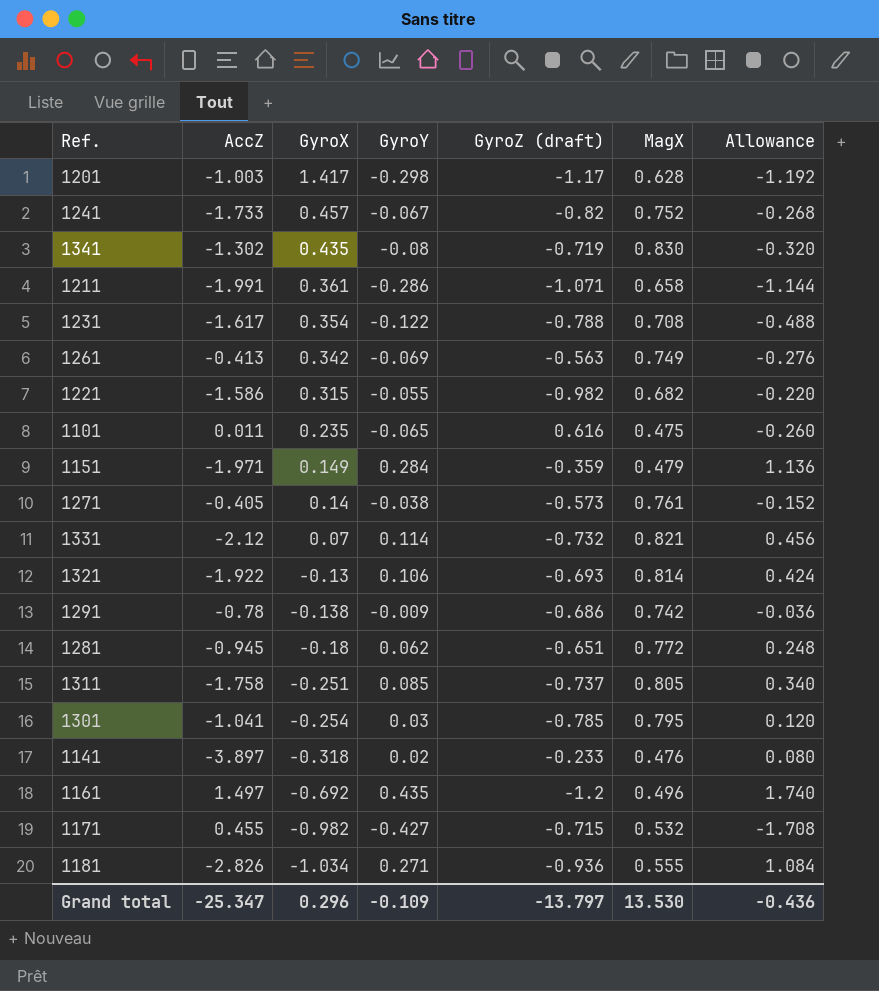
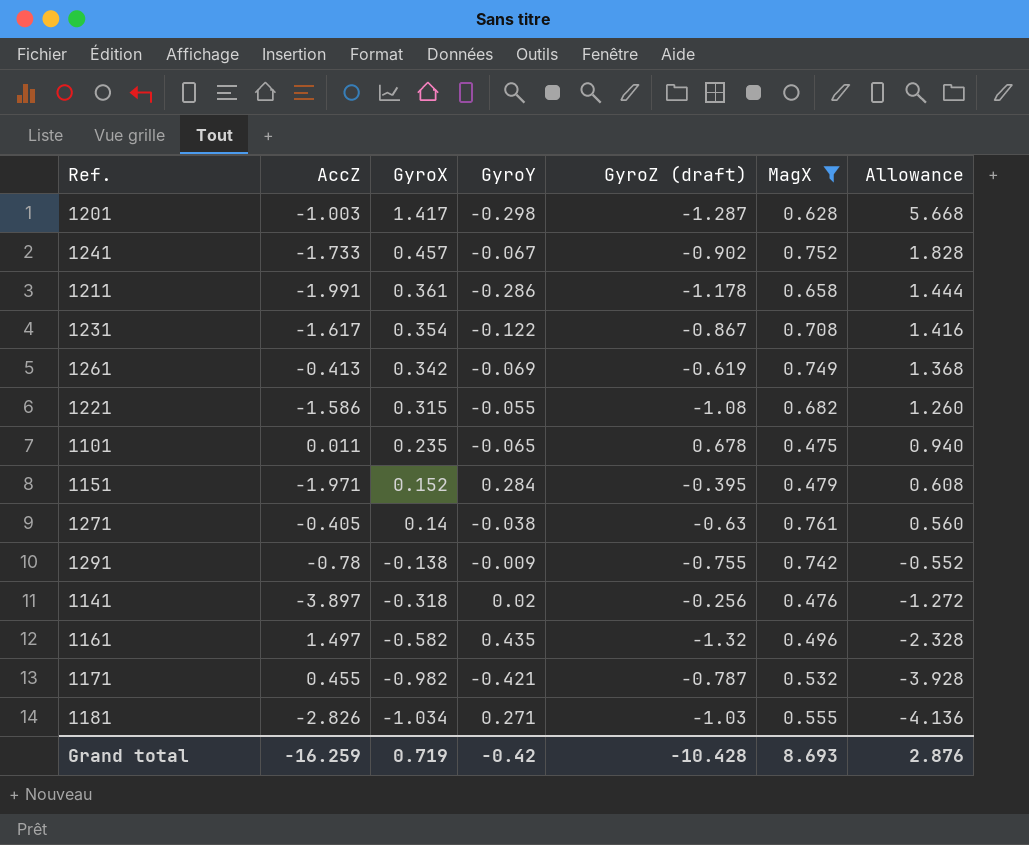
filter: none -> MagX <= 0.761
column Allowance | formula: [GyroY] * 4 -> [GyroX] * 4
1201 | GyroZ (draft): -1.17 -> -1.287
1241 | GyroZ (draft): -0.82 -> -0.902
1211 | GyroZ (draft): -1.071 -> -1.178
1231 | GyroZ (draft): -0.788 -> -0.867
1261 | GyroZ (draft): -0.563 -> -0.619
1221 | GyroZ (draft): -0.982 -> -1.08
1101 | GyroZ (draft): 0.616 -> 0.678
1151 | GyroX: 0.149 -> 0.152
1151 | GyroZ (draft): -0.359 -> -0.395
1271 | GyroZ (draft): -0.573 -> -0.63
1291 | GyroZ (draft): -0.686 -> -0.755
1141 | GyroZ (draft): -0.233 -> -0.256
1161 | GyroX: -0.692 -> -0.582
1161 | GyroZ (draft): -1.2 -> -1.32
1171 | GyroY: -0.427 -> -0.421
1171 | GyroZ (draft): -0.715 -> -0.787
1181 | GyroZ (draft): -0.936 -> -1.03
Grand total | AccZ: -25.347 -> -16.259
Grand total | GyroX: 0.296 -> 0.719
Grand total | GyroY: -0.109 -> -0.42
Grand total | GyroZ (draft): -13.797 -> -10.428
Grand total | MagX: 13.530 -> 8.693
Grand total | Allowance: -0.436 -> 2.876

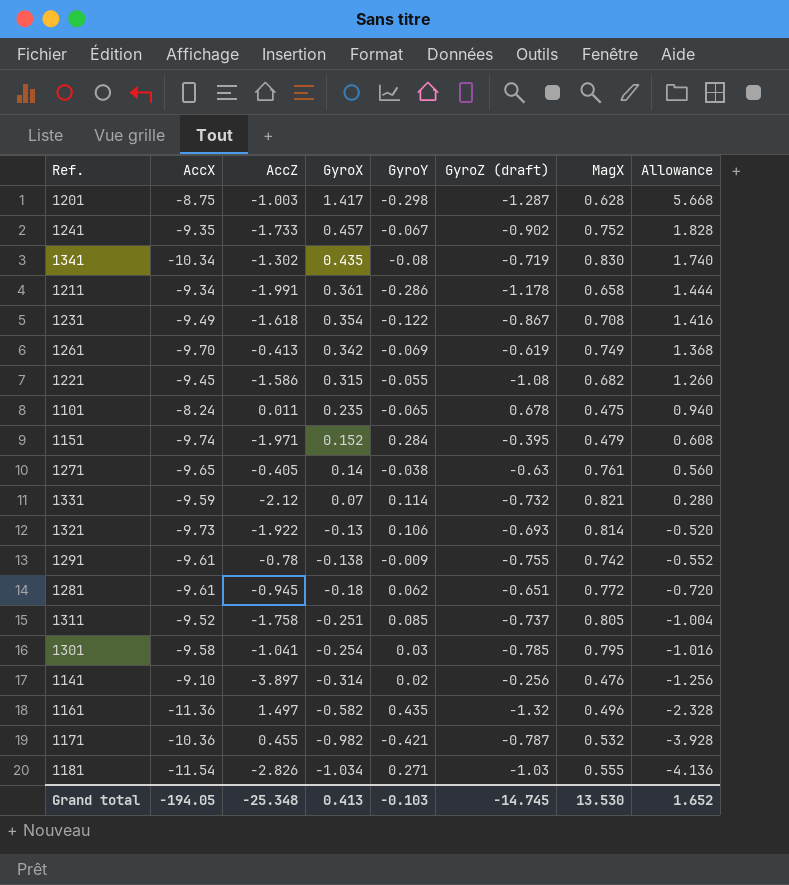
filter: MagX <= 0.761 -> none
column AccX | position: none -> 2
1231 | AccZ: -1.617 -> -1.618
1141 | GyroX: -0.318 -> -0.314
1141 | Allowance: -1.272 -> -1.256
Grand total | AccZ: -16.259 -> -25.348
Grand total | GyroX: 0.719 -> 0.413
Grand total | GyroY: -0.42 -> -0.103
Grand total | GyroZ (draft): -10.428 -> -14.745
Grand total | MagX: 8.693 -> 13.530
Grand total | Allowance: 2.876 -> 1.652

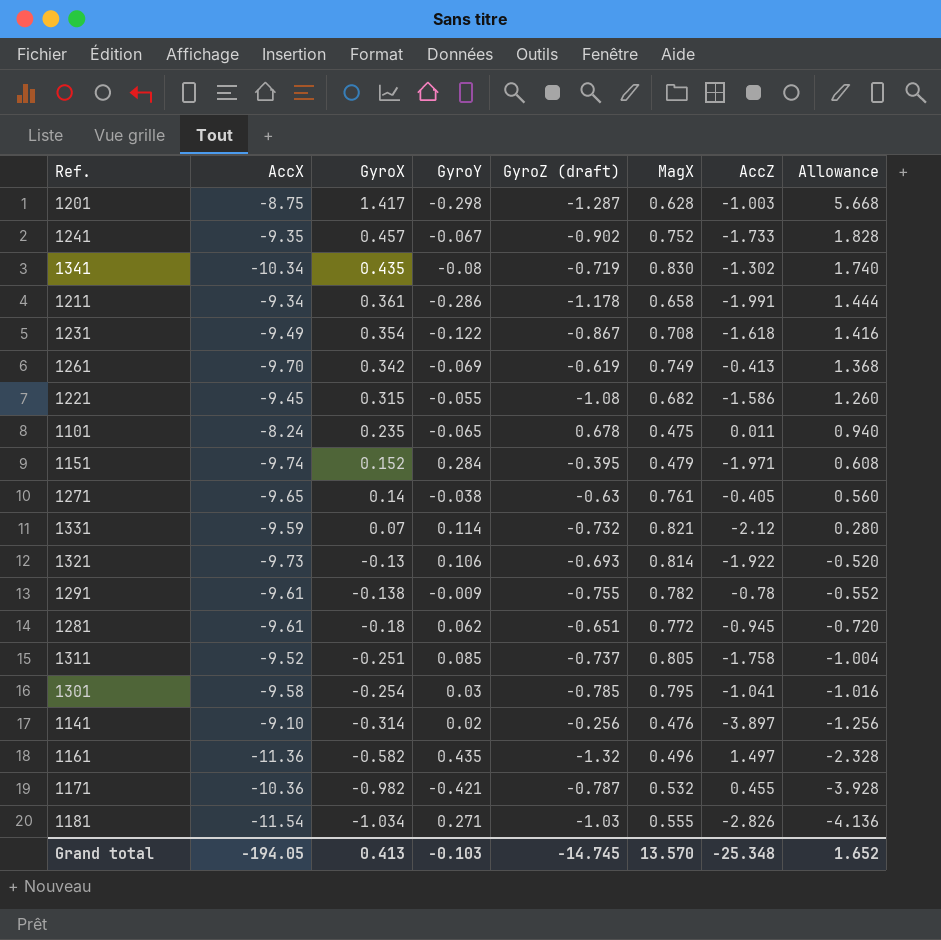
column AccZ | position: 3 -> 7
1291 | MagX: 0.742 -> 0.782
Grand total | MagX: 13.530 -> 13.570

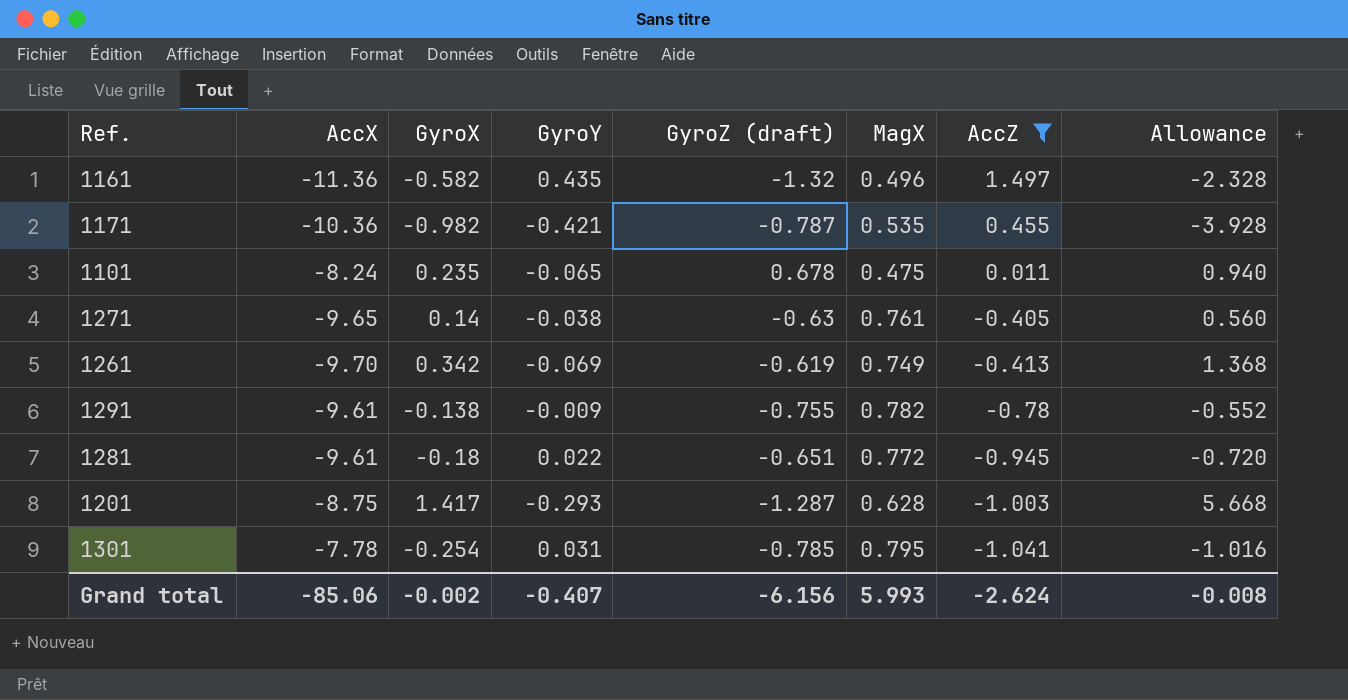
filter: none -> AccZ >= -1.041
row order: GyroX descending -> AccZ descending
1171 | MagX: 0.532 -> 0.535
1281 | GyroY: 0.062 -> 0.022
1201 | GyroY: -0.298 -> -0.293
1301 | AccX: -9.58 -> -7.78
1301 | GyroY: 0.03 -> 0.031
Grand total | AccX: -194.05 -> -85.06
Grand total | GyroX: 0.413 -> -0.002
Grand total | GyroY: -0.103 -> -0.407
Grand total | GyroZ (draft): -14.745 -> -6.156
Grand total | MagX: 13.570 -> 5.993
Grand total | AccZ: -25.348 -> -2.624
Grand total | Allowance: 1.652 -> -0.008

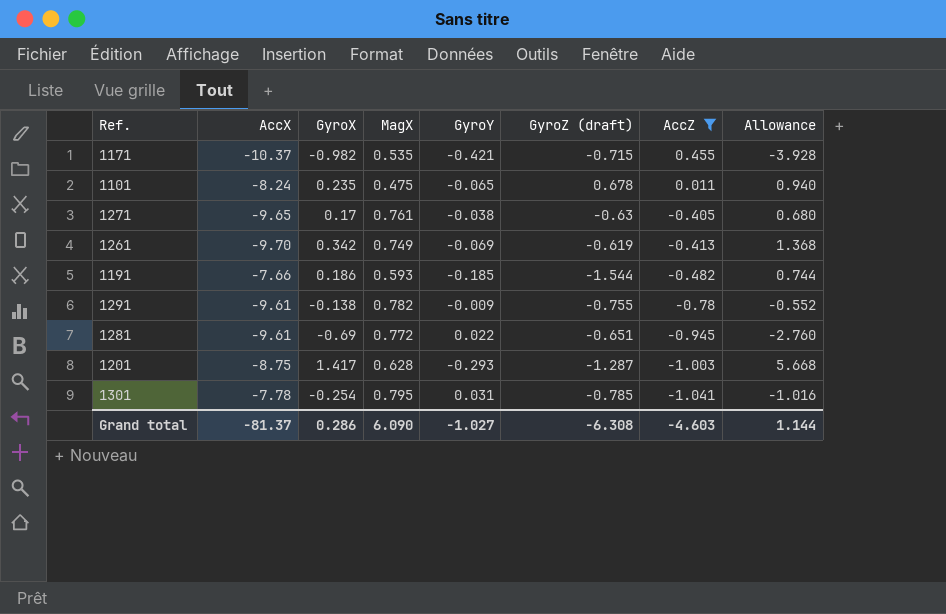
column MagX | position: 6 -> 4
row 1161: -11.36 | -0.582 | 0.435 | -1.32 | 0.496 | 1.497 | -2.328 -> none
1171 | AccX: -10.36 -> -10.37
1171 | GyroZ (draft): -0.787 -> -0.715
1271 | GyroX: 0.14 -> 0.17
1271 | Allowance: 0.560 -> 0.680
row 1191: none -> -7.66 | 0.186 | 0.593 | -0.185 | -1.544 | -0.482 | 0.744
1281 | GyroX: -0.18 -> -0.69
1281 | Allowance: -0.720 -> -2.760
Grand total | AccX: -85.06 -> -81.37
Grand total | GyroX: -0.002 -> 0.286
Grand total | MagX: 5.993 -> 6.090
Grand total | GyroY: -0.407 -> -1.027
Grand total | GyroZ (draft): -6.156 -> -6.308
Grand total | AccZ: -2.624 -> -4.603
Grand total | Allowance: -0.008 -> 1.144

